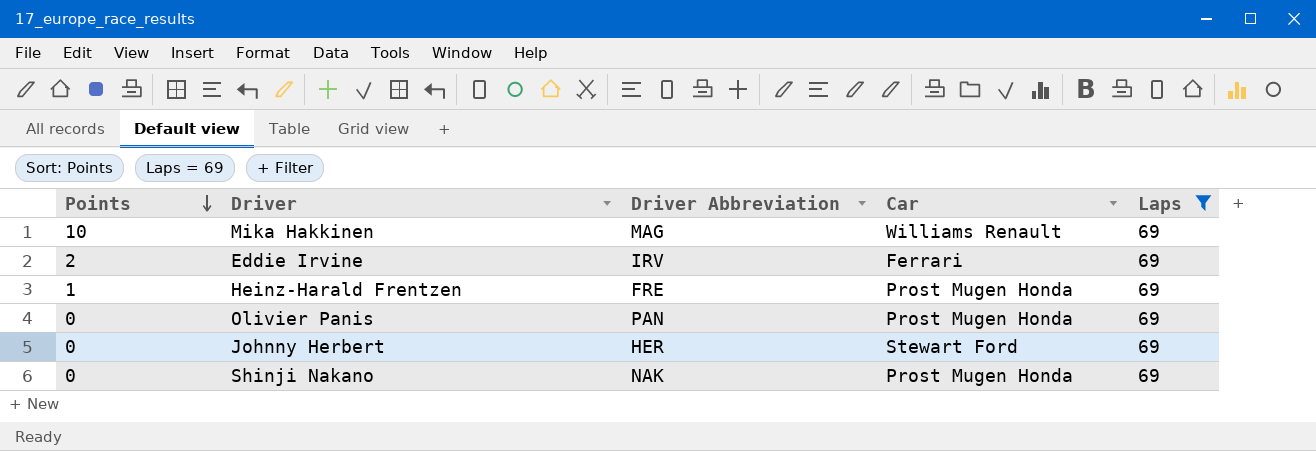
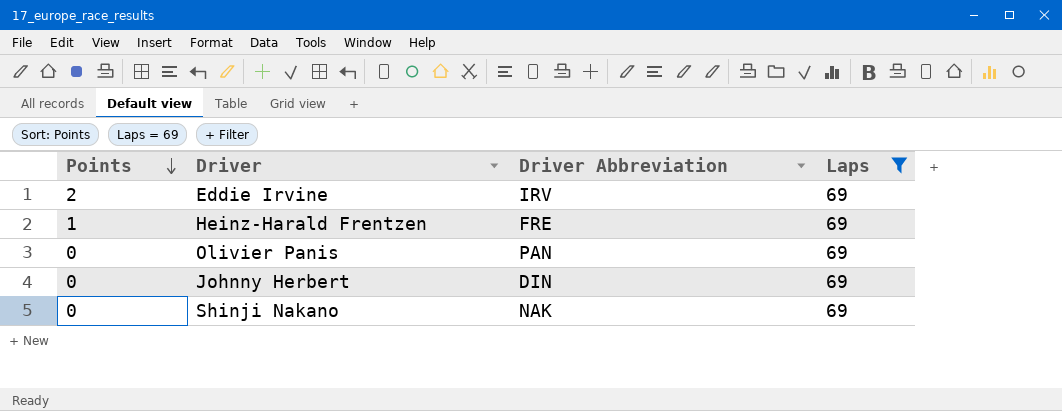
column Car | position: 4 -> none
row Mika Hakkinen: 10 | MAG | Williams Renault | 69 -> none
Johnny Herbert | Driver Abbreviation: HER -> DIN

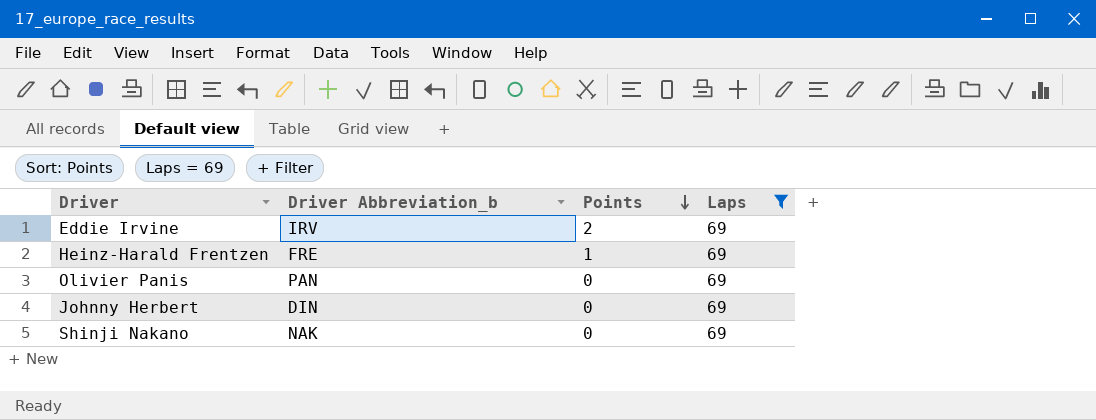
column name: Driver Abbreviation -> Driver Abbreviation_b
column Points | position: 1 -> 3

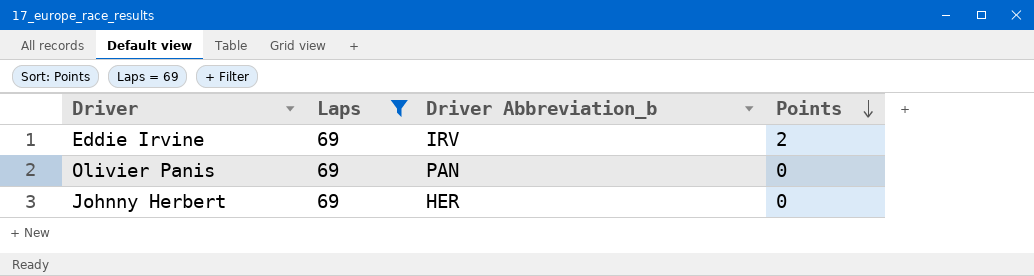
column Laps | position: 4 -> 2
row Heinz-Harald Frentzen: FRE | 1 | 69 -> none
row Shinji Nakano: NAK | 0 | 69 -> none
Johnny Herbert | Driver Abbreviation_b: DIN -> HER

